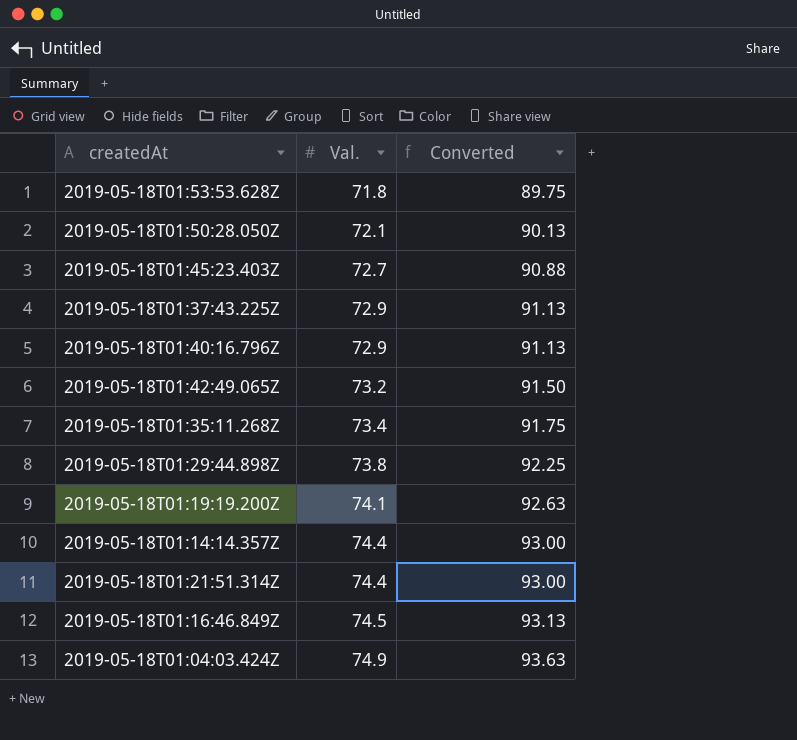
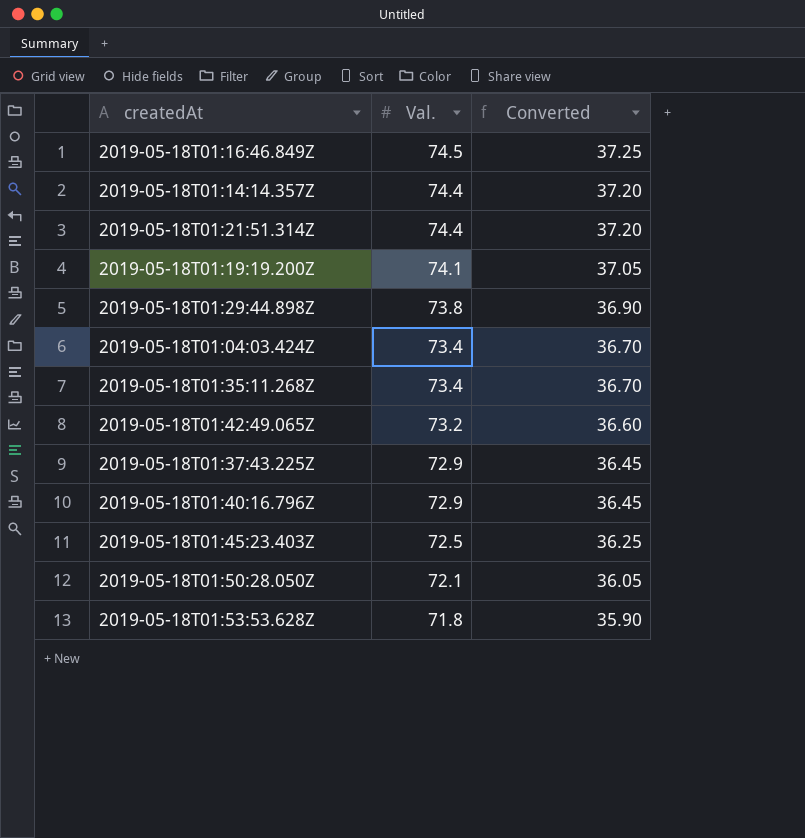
row order: Val. ascending -> Val. descending
column Converted | formula: [Val.] * 1.25 -> [Val.] * 0.5
2019-05-18T01:04:03.424Z | Val.: 74.9 -> 73.4
2019-05-18T01:45:23.403Z | Val.: 72.7 -> 72.5

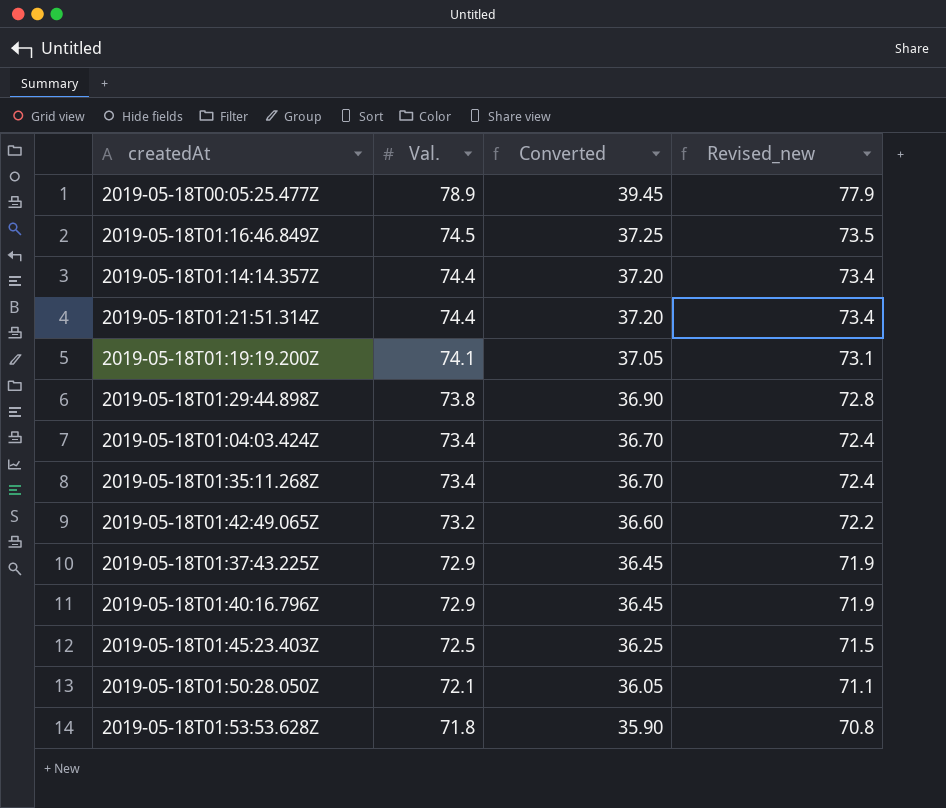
column Revised_new | formula: none -> [Val.] - 1
row 2019-05-18T00:05:25.477Z: none -> 78.9 | 39.45 | 77.9

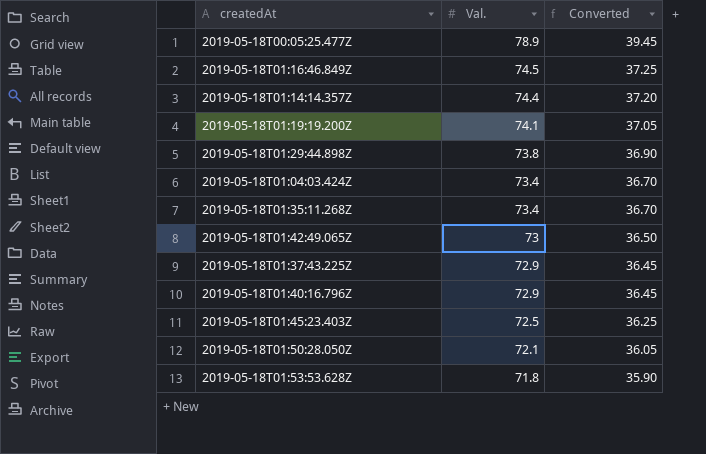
column Revised_new | formula: [Val.] - 1 -> none
row 2019-05-18T01:21:51.314Z: 74.4 | 37.20 | 73.4 -> none
2019-05-18T01:42:49.065Z | Val.: 73.2 -> 73
2019-05-18T01:42:49.065Z | Converted: 36.60 -> 36.50

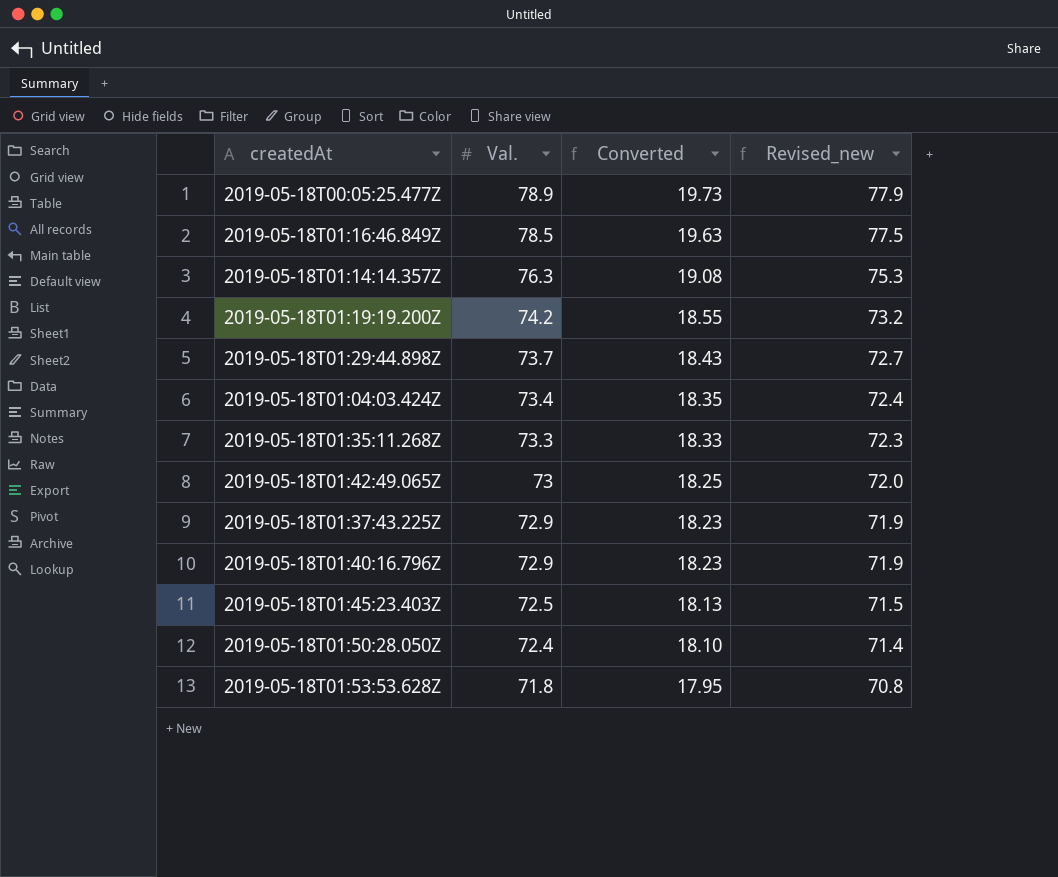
column Converted | formula: [Val.] * 0.5 -> [Val.] * 0.25
column Revised_new | formula: none -> [Val.] - 1
2019-05-18T01:16:46.849Z | Val.: 74.5 -> 78.5
2019-05-18T01:14:14.357Z | Val.: 74.4 -> 76.3
2019-05-18T01:19:19.200Z | Val.: 74.1 -> 74.2
2019-05-18T01:29:44.898Z | Val.: 73.8 -> 73.7
2019-05-18T01:35:11.268Z | Val.: 73.4 -> 73.3
2019-05-18T01:50:28.050Z | Val.: 72.1 -> 72.4

